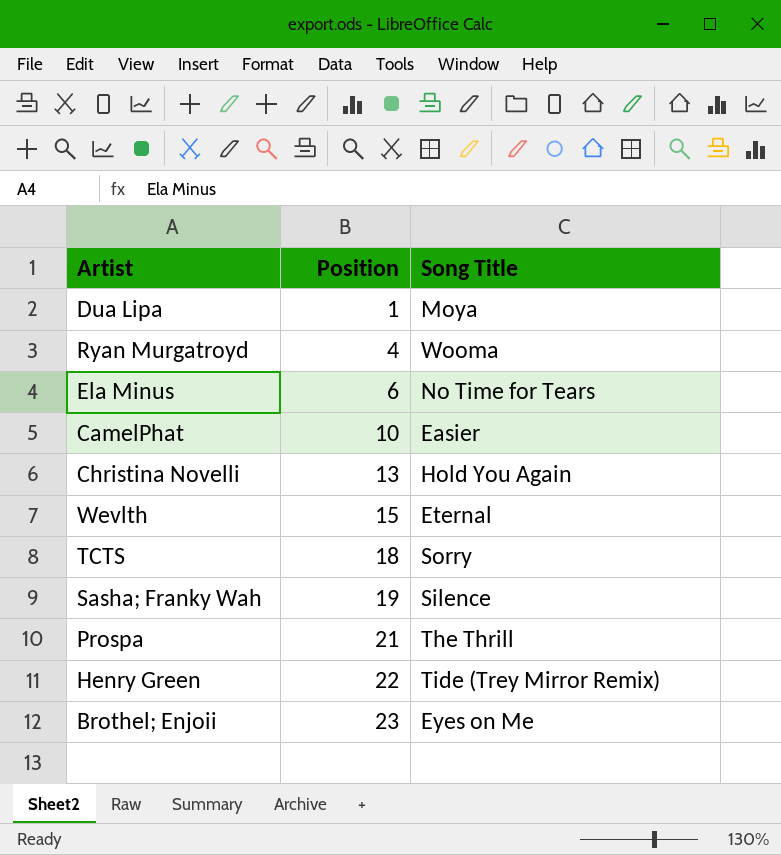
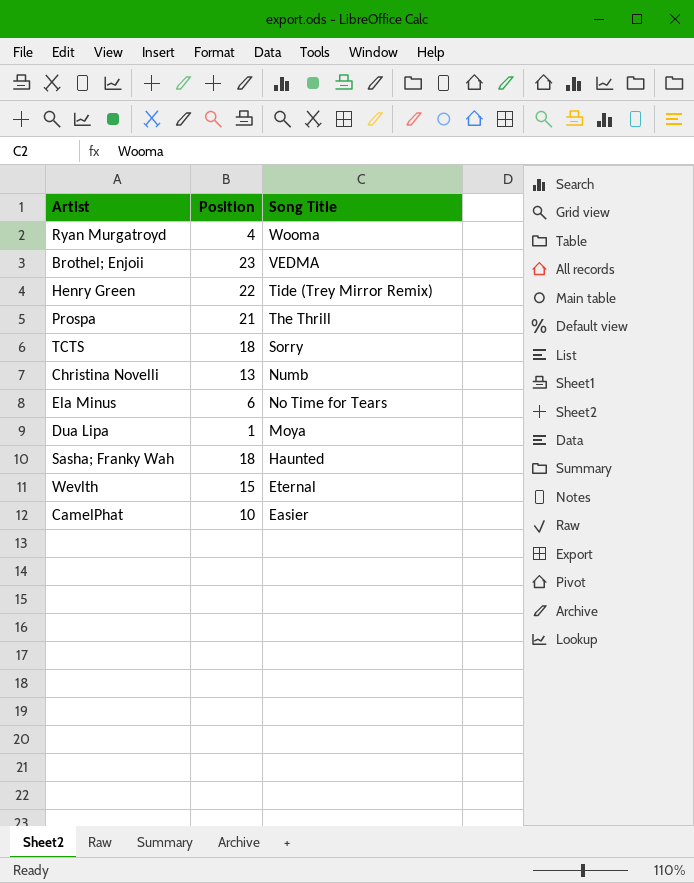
row order: Position ascending -> Song Title descending
Brothel; Enjoii | Song Title: Eyes on Me -> VEDMA
Christina Novelli | Song Title: Hold You Again -> Numb
Sasha; Franky Wah | Position: 19 -> 18
Sasha; Franky Wah | Song Title: Silence -> Haunted

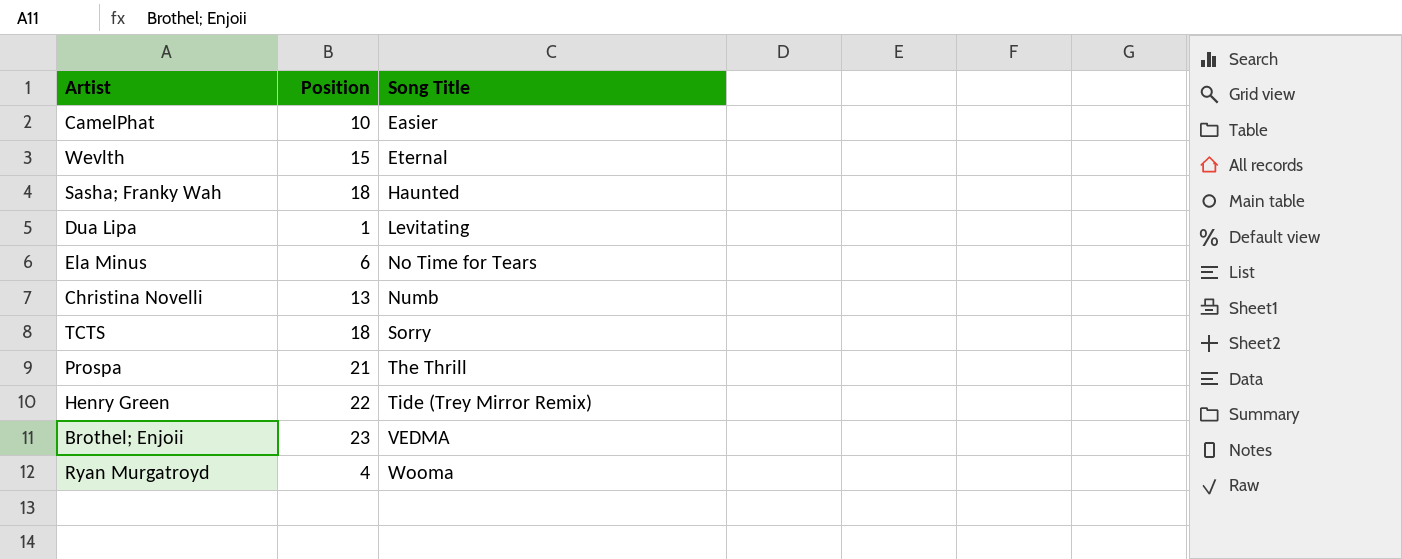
row order: Song Title descending -> Song Title ascending
Dua Lipa | Song Title: Moya -> Levitating

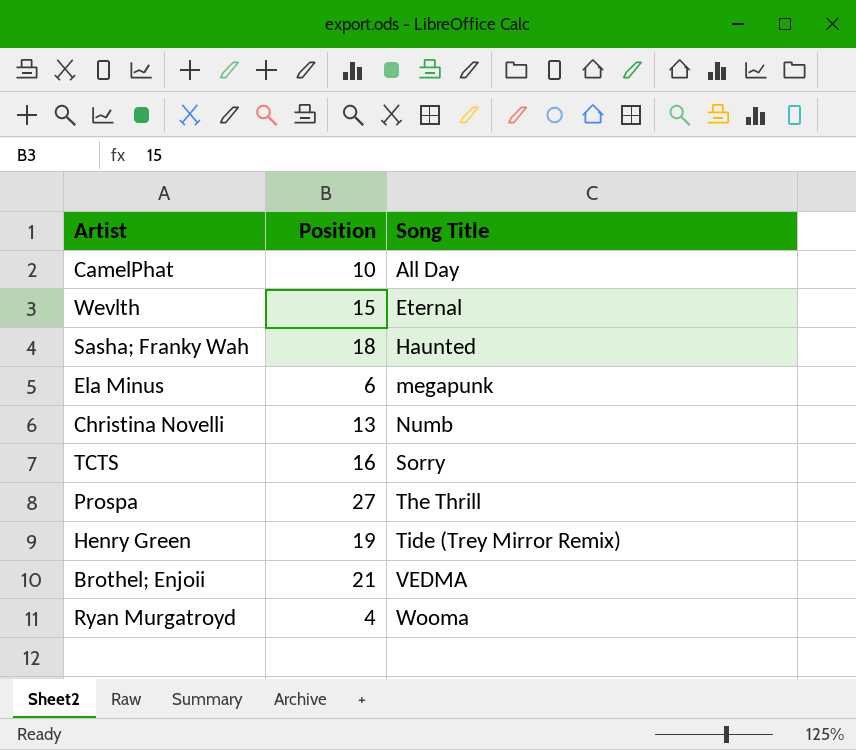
row Dua Lipa: 1 | Levitating -> none
CamelPhat | Song Title: Easier -> All Day
Ela Minus | Song Title: No Time for Tears -> megapunk
TCTS | Position: 18 -> 16
Prospa | Position: 21 -> 27
Henry Green | Position: 22 -> 19
Brothel; Enjoii | Position: 23 -> 21

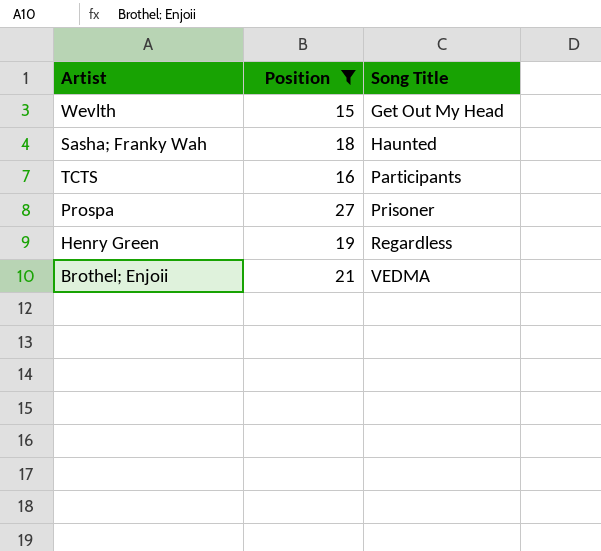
filter: none -> Position >= 15
Wevlth | Song Title: Eternal -> Get Out My Head
TCTS | Song Title: Sorry -> Participants
Prospa | Song Title: The Thrill -> Prisoner
Henry Green | Song Title: Tide (Trey Mirror Remix) -> Regardless

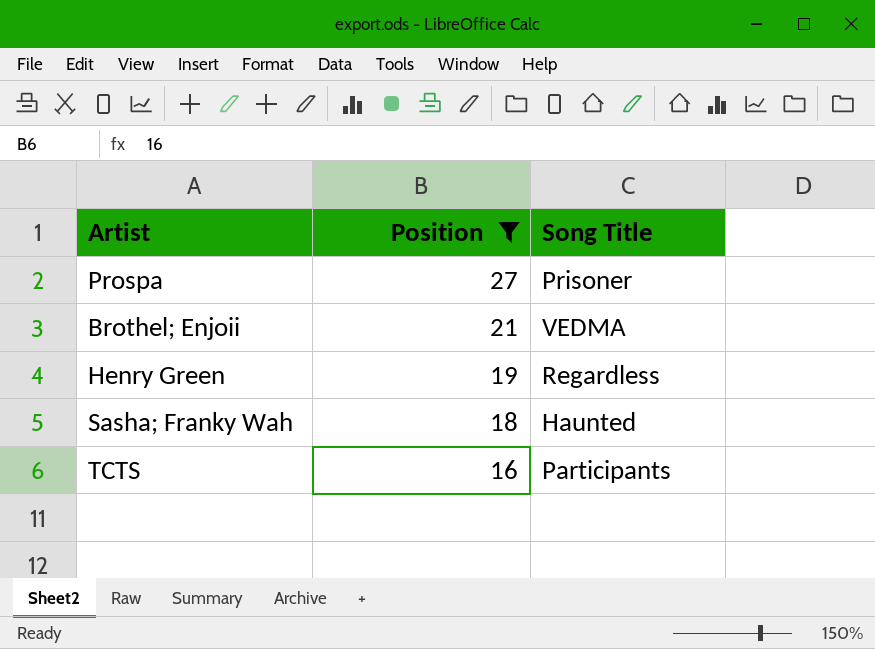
row order: Song Title ascending -> Position descending
row Wevlth: 15 | Get Out My Head -> none

